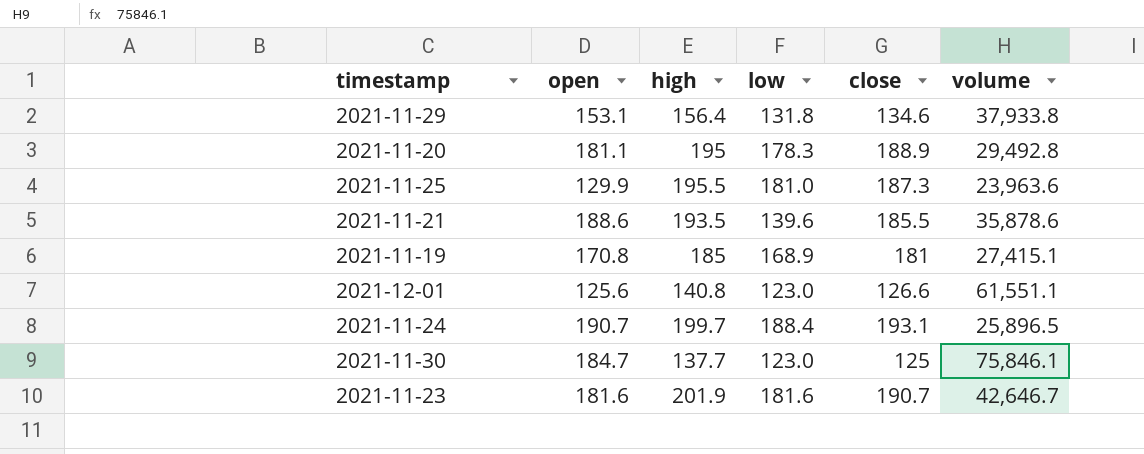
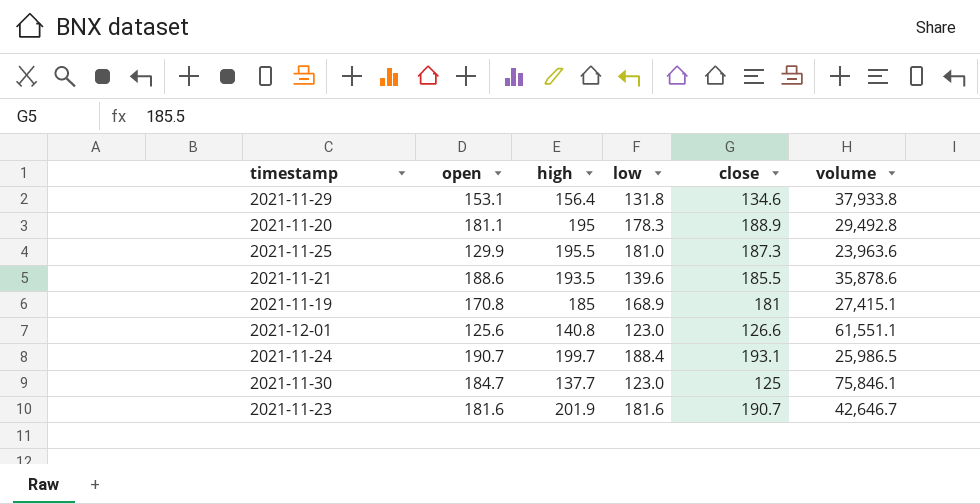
2021-11-24 | volume: 25,896.5 -> 25,986.5

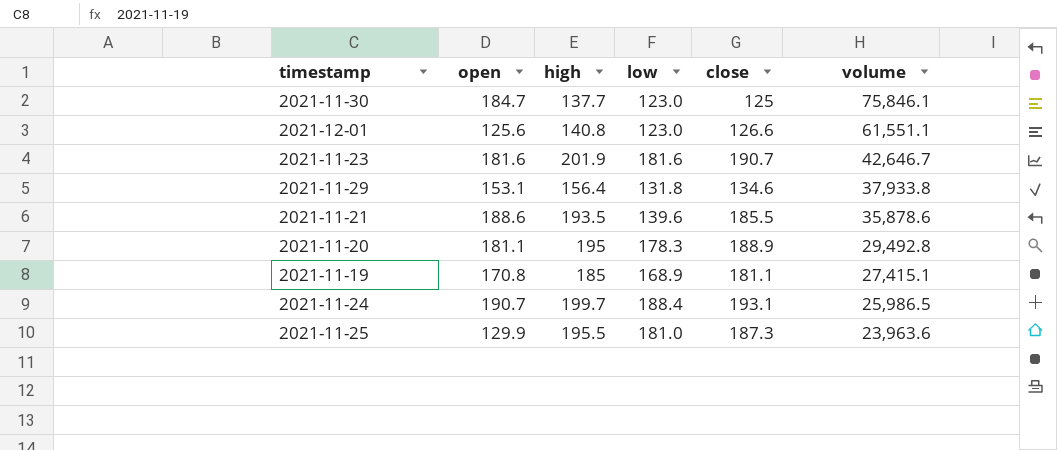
row order: none -> volume descending
2021-11-19 | close: 181 -> 181.1

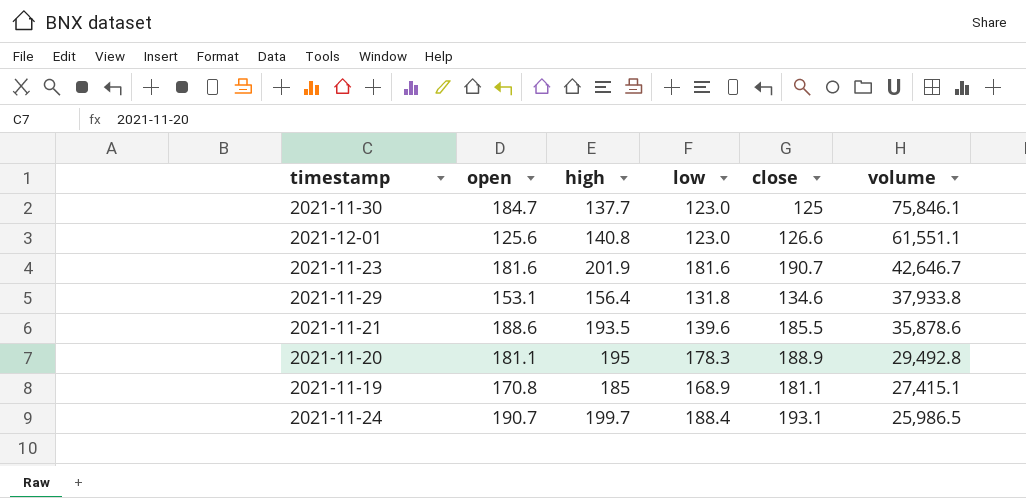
row 2021-11-25: 129.9 | 195.5 | 181.0 | 187.3 | 23,963.6 -> none

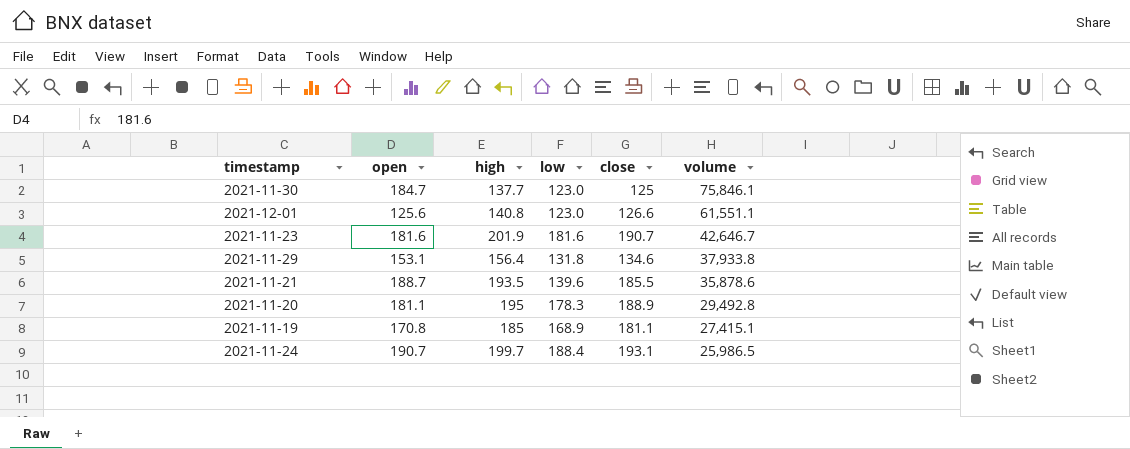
2021-11-21 | open: 188.6 -> 188.7

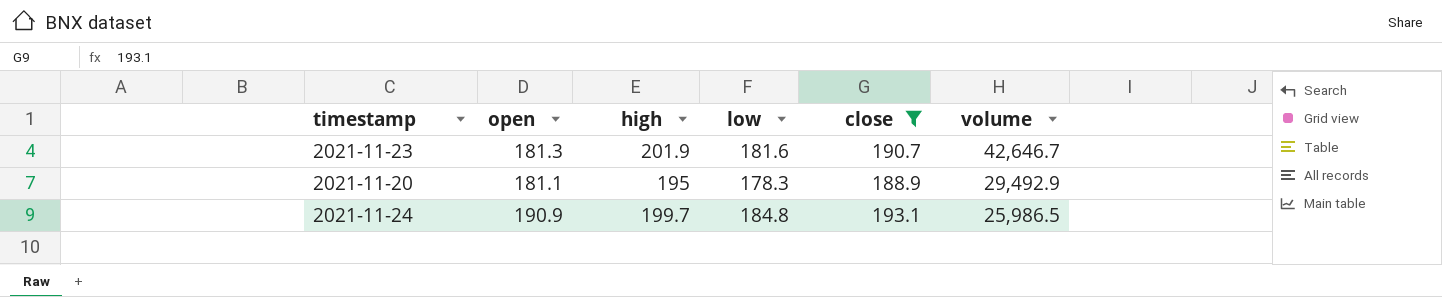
filter: none -> close >= 188.9
2021-11-23 | open: 181.6 -> 181.3
2021-11-20 | volume: 29,492.8 -> 29,492.9
2021-11-24 | open: 190.7 -> 190.9
2021-11-24 | low: 188.4 -> 184.8

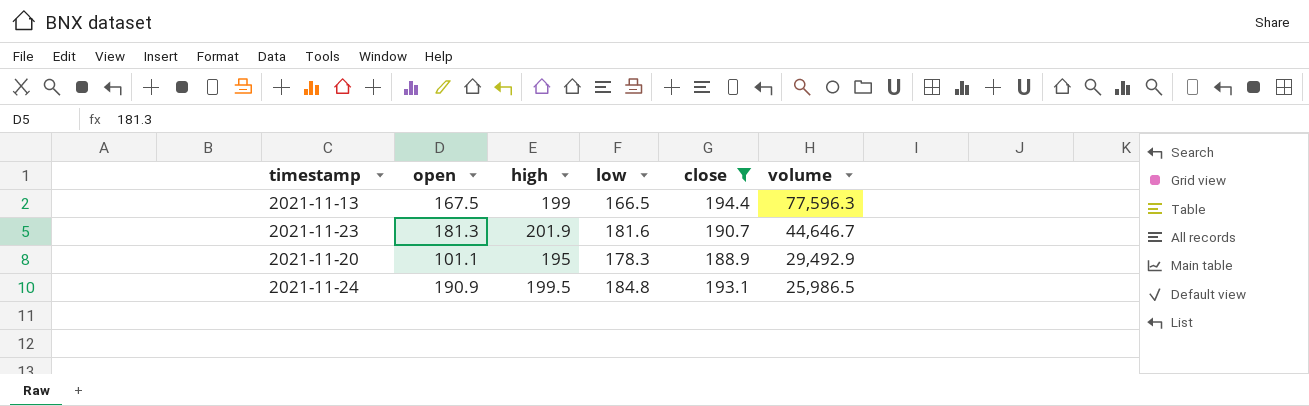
row 2021-11-13: none -> 167.5 | 199 | 166.5 | 194.4 | 77,596.3
2021-11-23 | volume: 42,646.7 -> 44,646.7
2021-11-20 | open: 181.1 -> 101.1
2021-11-24 | high: 199.7 -> 199.5

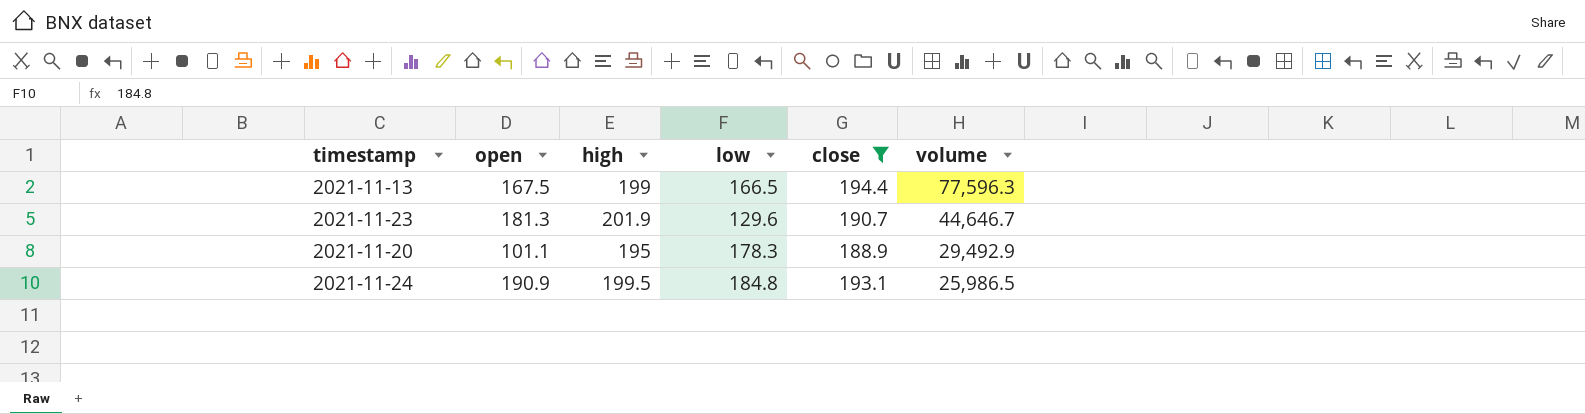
2021-11-23 | low: 181.6 -> 129.6

